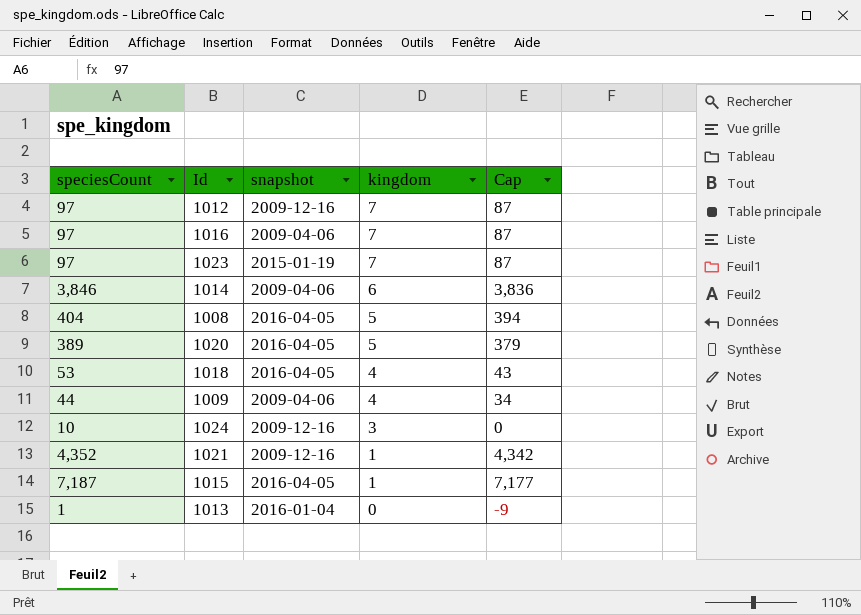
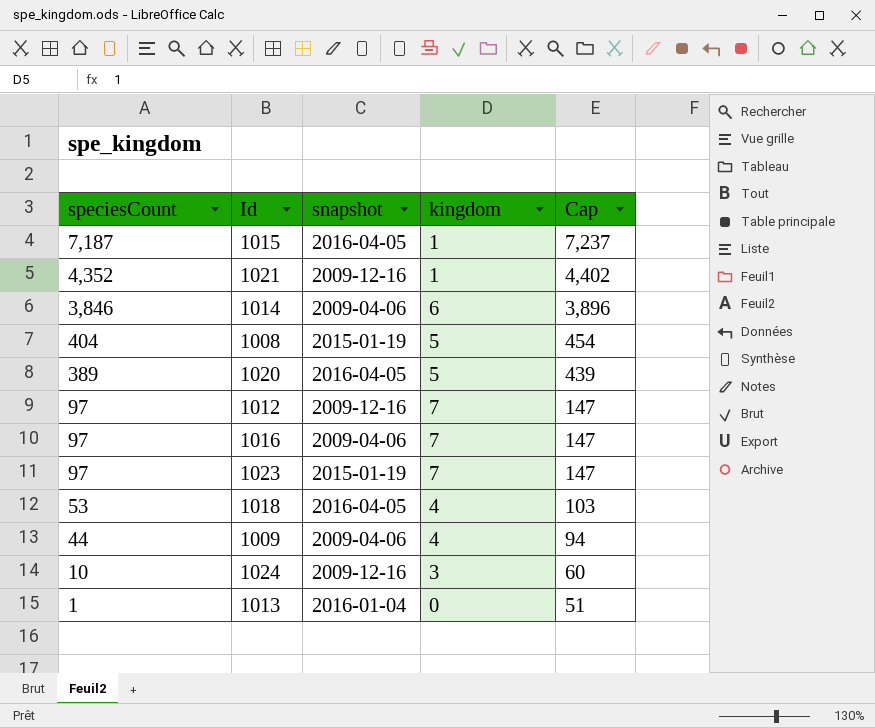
row order: kingdom descending -> speciesCount descending
column Cap | formula: [speciesCount] - 10 -> [speciesCount] + 50
1008 | snapshot: 2016-04-05 -> 2015-01-19

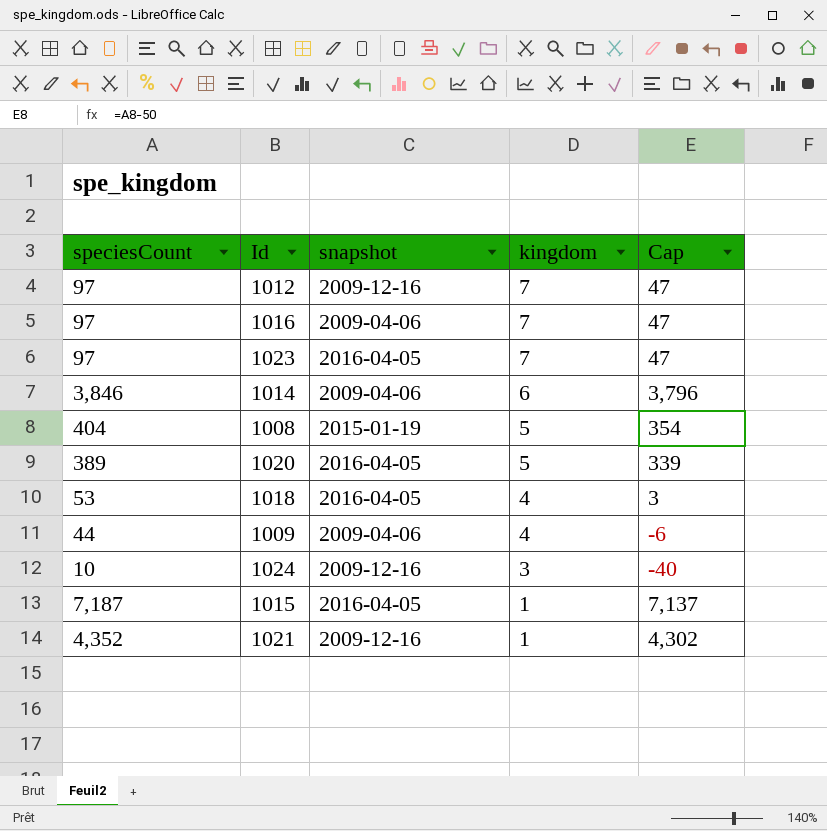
row order: speciesCount descending -> kingdom descending
column Cap | formula: [speciesCount] + 50 -> [speciesCount] - 50
row 1013: 1 | 2016-01-04 | 0 | 51 -> none
1023 | snapshot: 2015-01-19 -> 2016-04-05

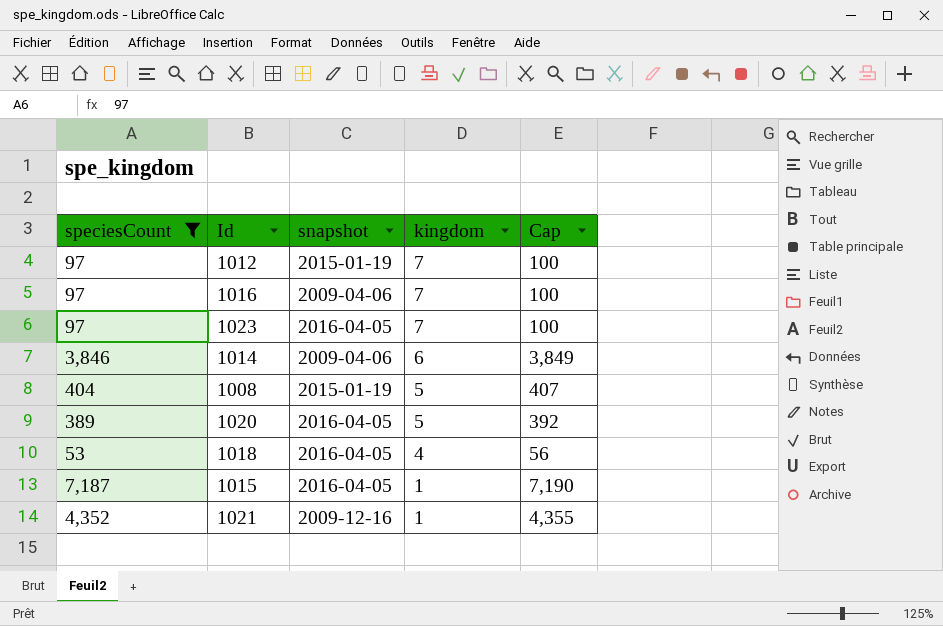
filter: none -> speciesCount >= 53
column Cap | formula: [speciesCount] - 50 -> [speciesCount] + 3
1012 | snapshot: 2009-12-16 -> 2015-01-19

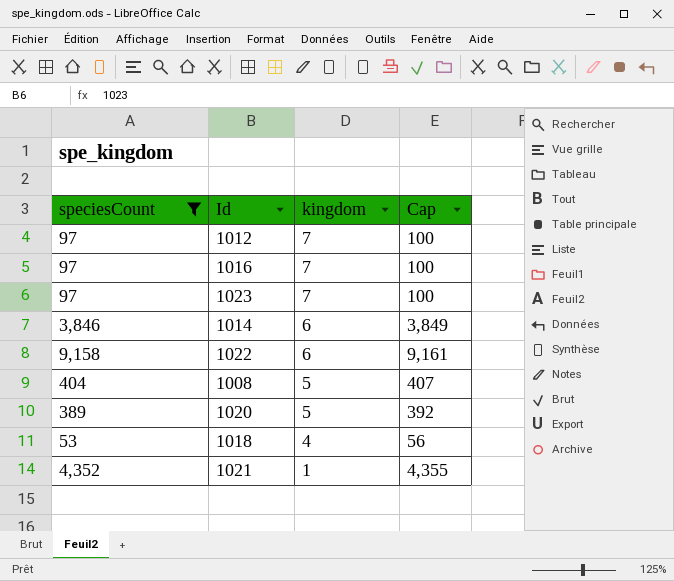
column snapshot | position: 3 -> none
row 1015: 7,187 | 2016-04-05 | 1 | 7,190 -> none
row 1022: none -> 9,158 | 6 | 9,161

